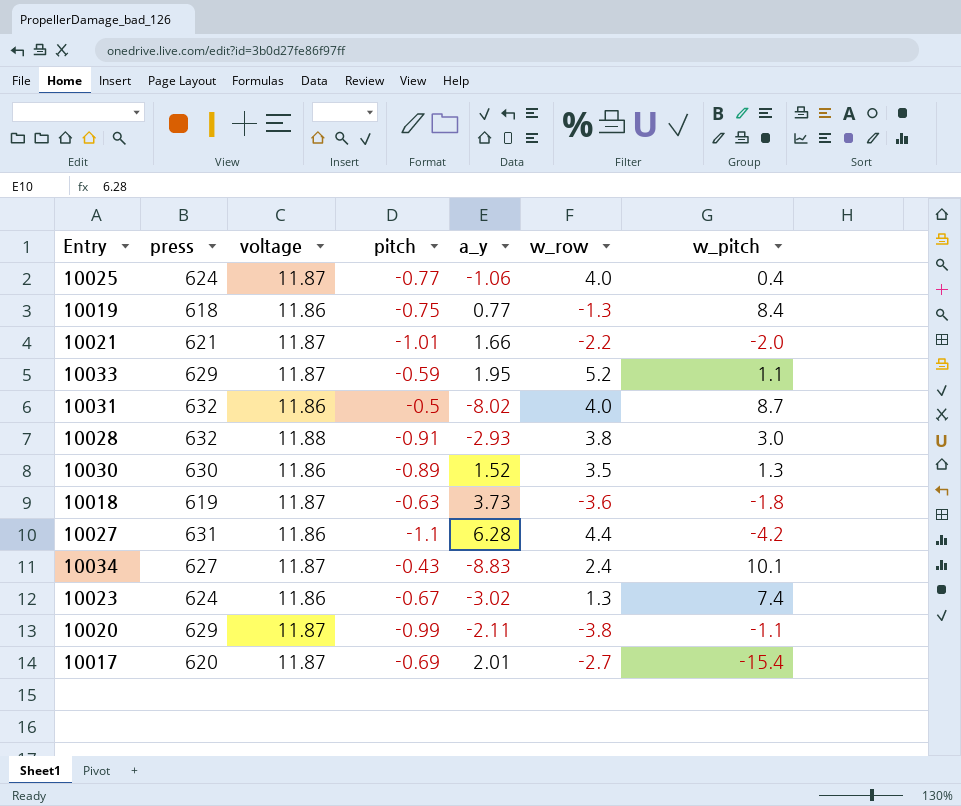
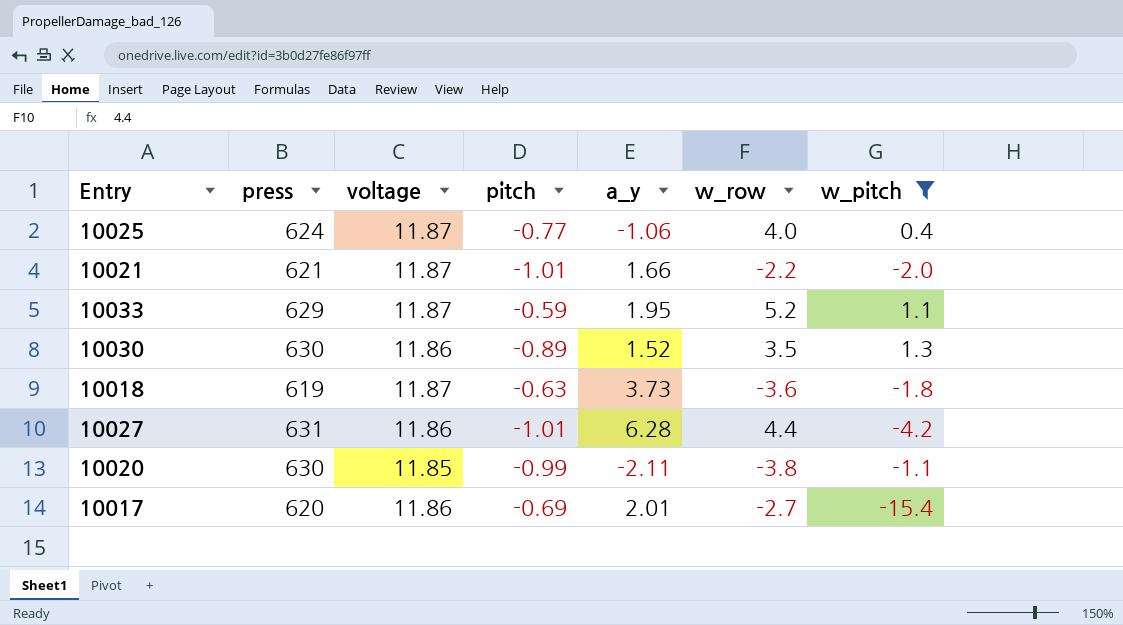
filter: none -> w_pitch <= 1.3
10027 | pitch: -1.1 -> -1.01
10020 | press: 629 -> 630
10020 | voltage: 11.87 -> 11.85
10017 | voltage: 11.87 -> 11.86

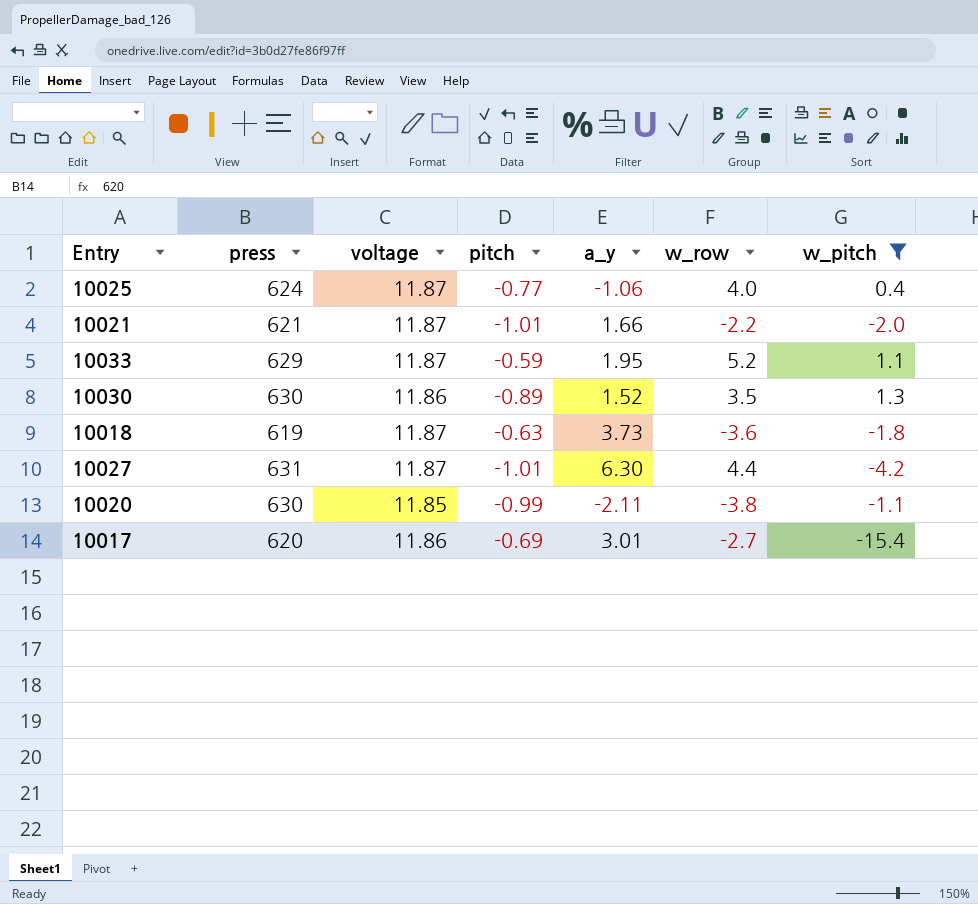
10027 | voltage: 11.86 -> 11.87
10027 | a_y: 6.28 -> 6.30
10017 | a_y: 2.01 -> 3.01

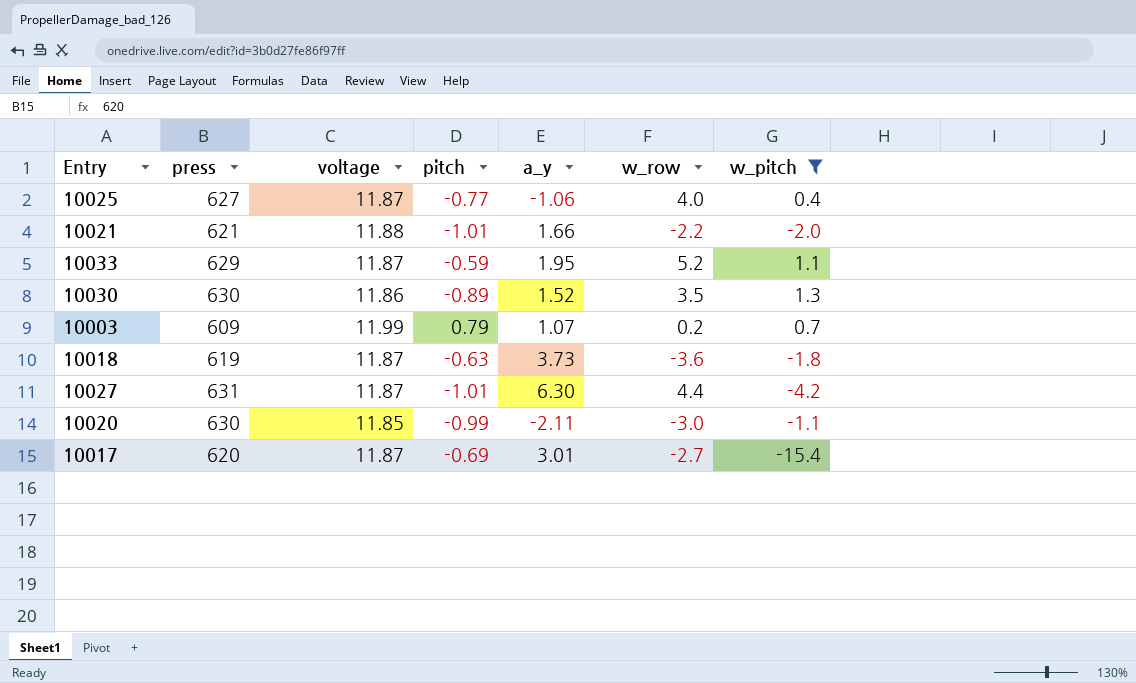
10025 | press: 624 -> 627
10021 | voltage: 11.87 -> 11.88
row 10003: none -> 609 | 11.99 | 0.79 | 1.07 | 0.2 | 0.7
10020 | w_row: -3.8 -> -3.0
10017 | voltage: 11.86 -> 11.87

